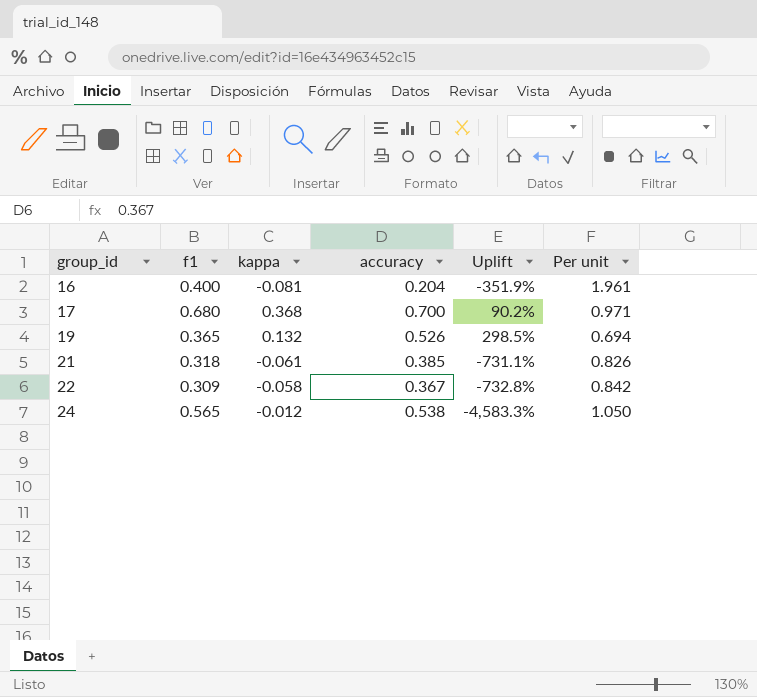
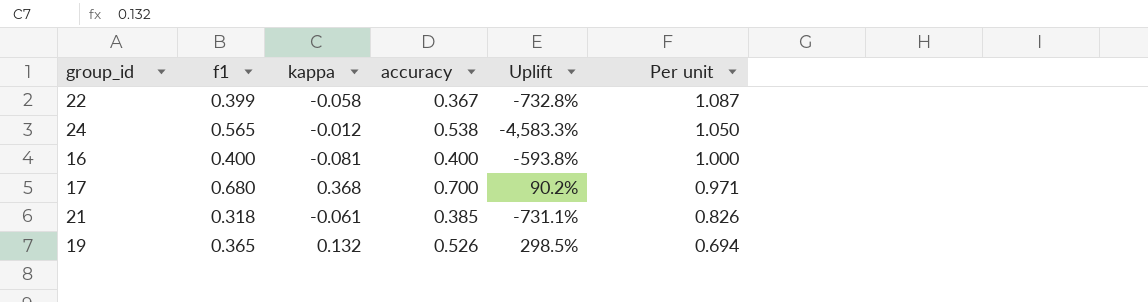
row order: group_id ascending -> Per unit descending
22 | f1: 0.309 -> 0.399
22 | Per unit: 0.842 -> 1.087
16 | accuracy: 0.204 -> 0.400
16 | Uplift: -351.9% -> -593.8%
16 | Per unit: 1.961 -> 1.000

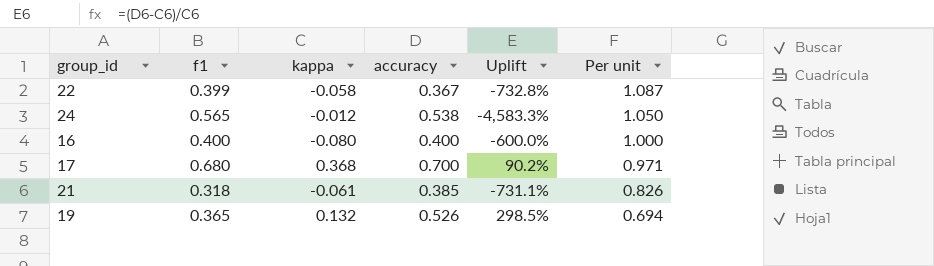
16 | kappa: -0.081 -> -0.080
16 | Uplift: -593.8% -> -600.0%

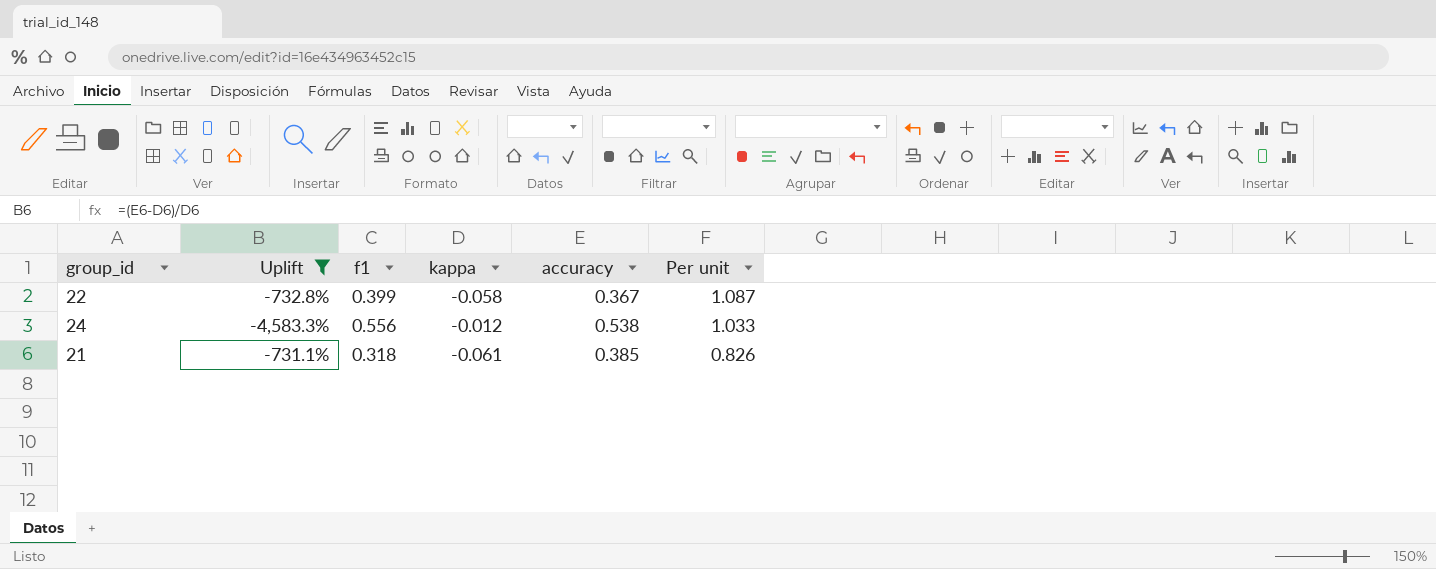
filter: none -> Uplift <= -731.1%
column Uplift | position: 5 -> 2
24 | f1: 0.565 -> 0.556
24 | Per unit: 1.050 -> 1.033

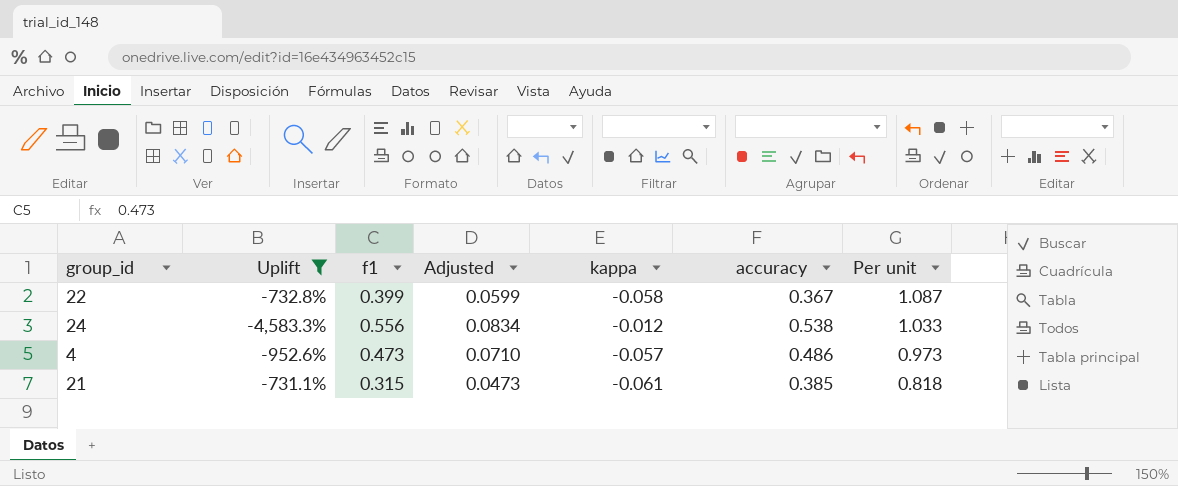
column Adjusted | formula: none -> [f1] * 0.15
row 4: none -> -952.6% | 0.473 | 0.0710 | -0.057 | 0.486 | 0.973
21 | f1: 0.318 -> 0.315
21 | Per unit: 0.826 -> 0.818

